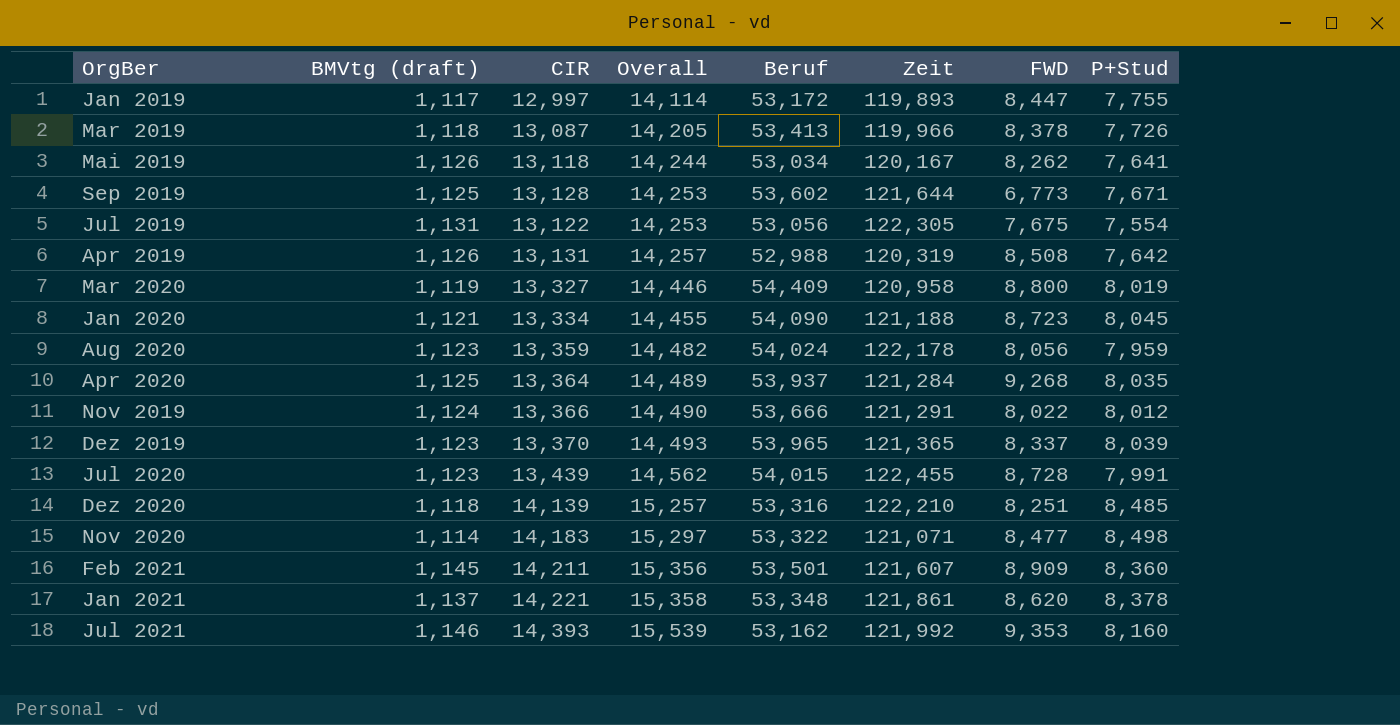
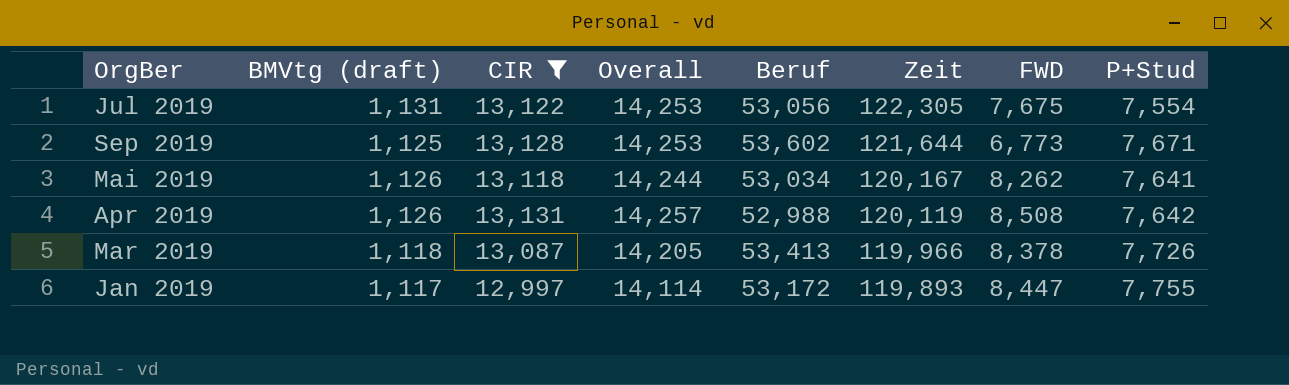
filter: none -> CIR <= 13,131
row order: Overall ascending -> Zeit descending
Apr 2019 | Zeit: 120,319 -> 120,119

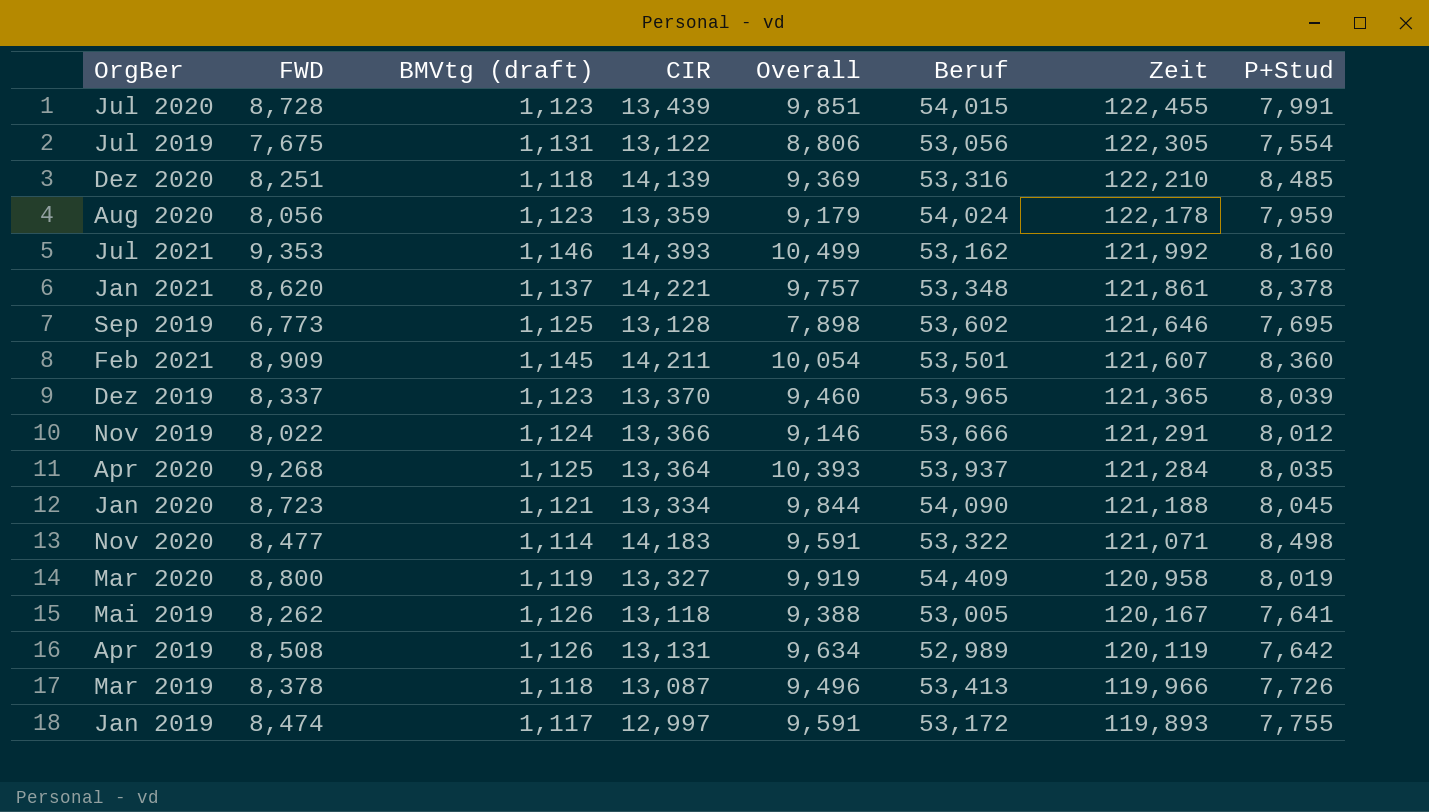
filter: CIR <= 13,131 -> none
column FWD | position: 7 -> 2
column Overall | formula: [BMVtg (draft)] + [CIR] -> [FWD] + [BMVtg (draft)]
Sep 2019 | Zeit: 121,644 -> 121,646
Sep 2019 | P+Stud: 7,671 -> 7,695
Mai 2019 | Beruf: 53,034 -> 53,005
Apr 2019 | Beruf: 52,988 -> 52,989
Jan 2019 | FWD: 8,447 -> 8,474

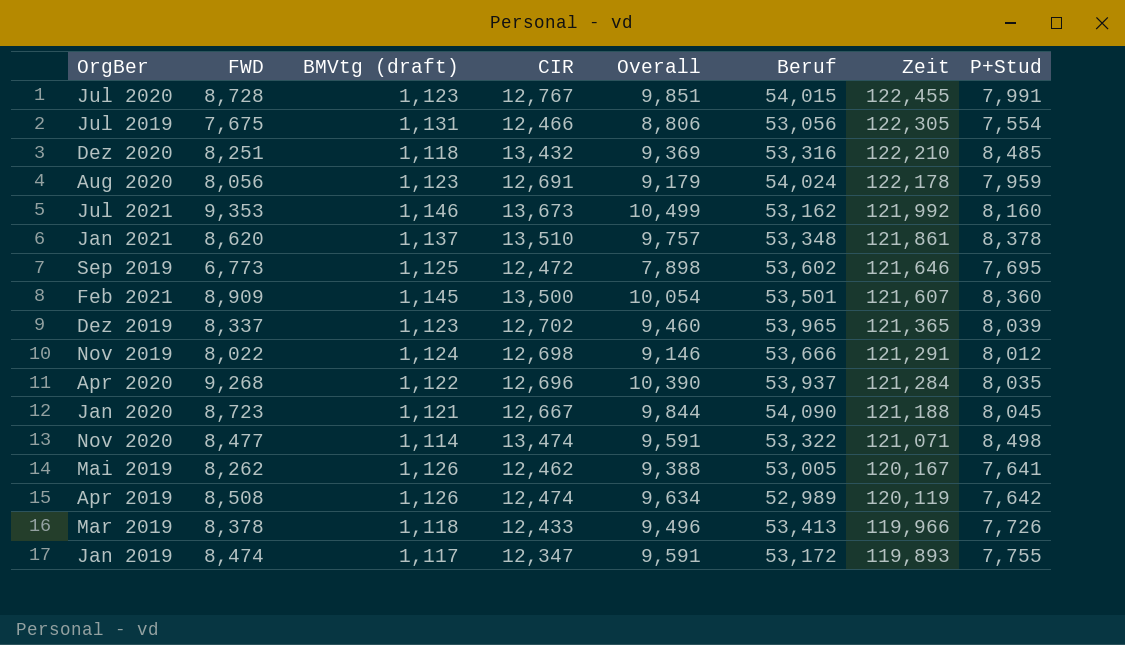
row Mar 2020: 8,800 | 1,119 | 13,327 | 9,919 | 54,409 | 120,958 | 8,019 -> none
Jul 2020 | CIR: 13,439 -> 12,767
Jul 2019 | CIR: 13,122 -> 12,466
Dez 2020 | CIR: 14,139 -> 13,432
Aug 2020 | CIR: 13,359 -> 12,691
Jul 2021 | CIR: 14,393 -> 13,673
Jan 2021 | CIR: 14,221 -> 13,510
Sep 2019 | CIR: 13,128 -> 12,472
Feb 2021 | CIR: 14,211 -> 13,500
Dez 2019 | CIR: 13,370 -> 12,702
Nov 2019 | CIR: 13,366 -> 12,698
Apr 2020 | BMVtg (draft): 1,125 -> 1,122
Apr 2020 | CIR: 13,364 -> 12,696
Apr 2020 | Overall: 10,393 -> 10,390
Jan 2020 | CIR: 13,334 -> 12,667
Nov 2020 | CIR: 14,183 -> 13,474
Mai 2019 | CIR: 13,118 -> 12,462
Apr 2019 | CIR: 13,131 -> 12,474
Mar 2019 | CIR: 13,087 -> 12,433
Jan 2019 | CIR: 12,997 -> 12,347

